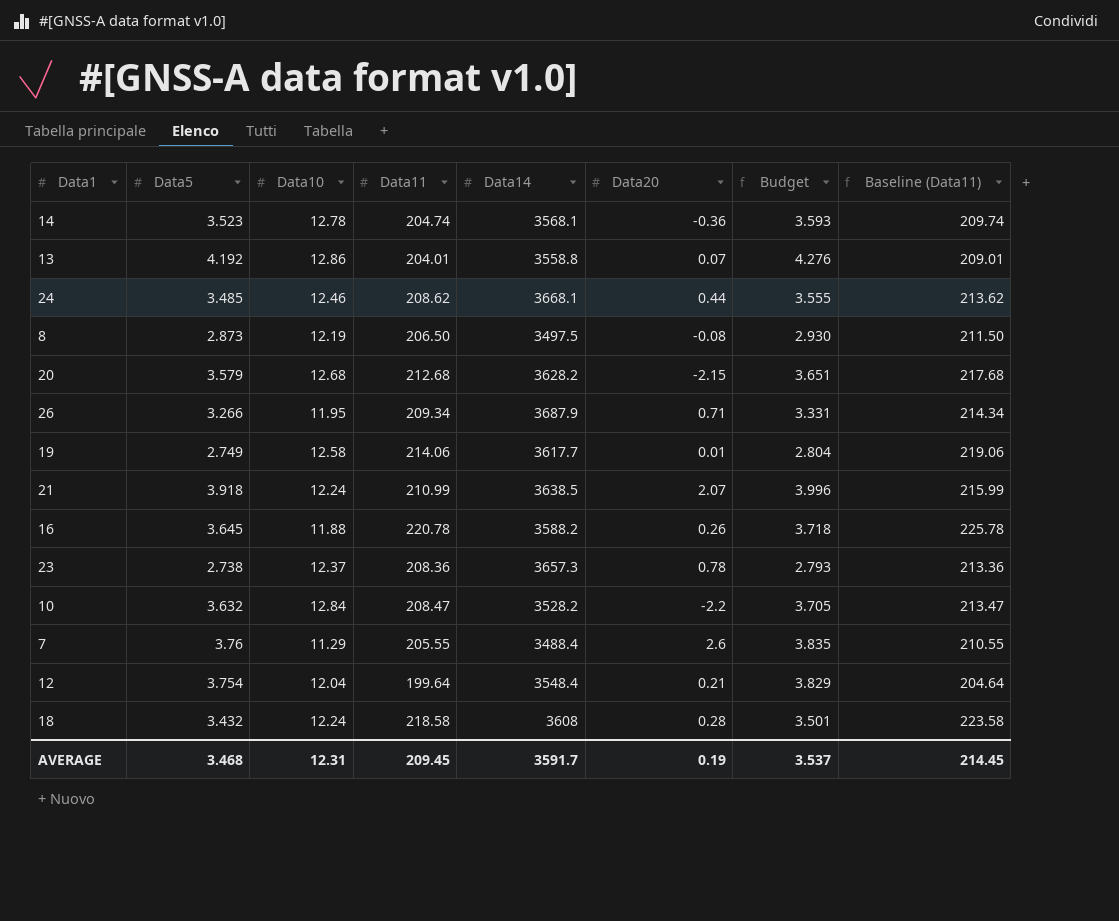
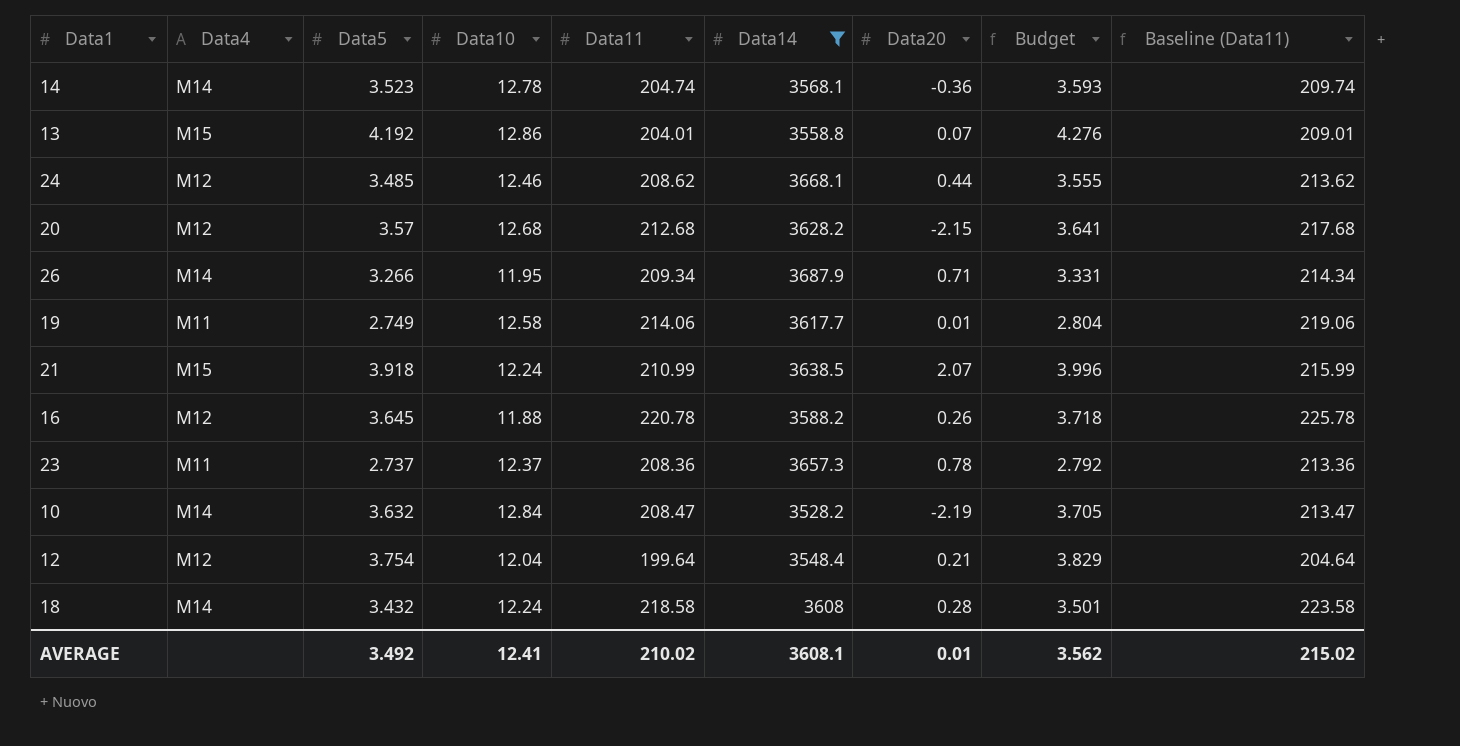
filter: none -> Data14 >= 3528.2
column Data4 | position: none -> 2
20 | Data5: 3.579 -> 3.57
20 | Budget: 3.651 -> 3.641
23 | Data5: 2.738 -> 2.737
23 | Budget: 2.793 -> 2.792
10 | Data20: -2.2 -> -2.19
AVERAGE | Data5: 3.468 -> 3.492
AVERAGE | Data10: 12.31 -> 12.41
AVERAGE | Data11: 209.45 -> 210.02
AVERAGE | Data14: 3591.7 -> 3608.1
AVERAGE | Data20: 0.19 -> 0.01
AVERAGE | Budget: 3.537 -> 3.562
AVERAGE | Baseline (Data11): 214.45 -> 215.02

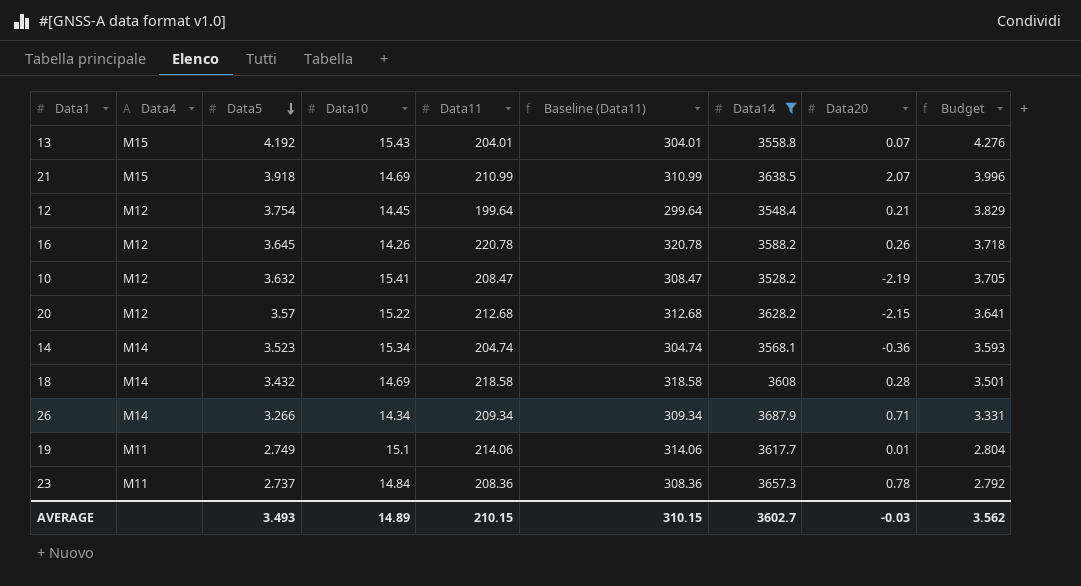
row order: none -> Data5 descending
column Baseline (Data11) | formula: [Data11] + 5 -> [Data11] + 100
column Baseline (Data11) | position: 9 -> 6
row 24: M12 | 3.485 | 12.46 | 208.62 | 3668.1 | 0.44 | 3.555 | 213.62 -> none
13 | Data10: 12.86 -> 15.43
21 | Data10: 12.24 -> 14.69
12 | Data10: 12.04 -> 14.45
16 | Data10: 11.88 -> 14.26
10 | Data4: M14 -> M12
10 | Data10: 12.84 -> 15.41
20 | Data10: 12.68 -> 15.22
14 | Data10: 12.78 -> 15.34
18 | Data10: 12.24 -> 14.69
26 | Data10: 11.95 -> 14.34
19 | Data10: 12.58 -> 15.1
23 | Data10: 12.37 -> 14.84
AVERAGE | Data5: 3.492 -> 3.493
AVERAGE | Data10: 12.41 -> 14.89
AVERAGE | Data11: 210.02 -> 210.15
AVERAGE | Baseline (Data11): 215.02 -> 310.15
AVERAGE | Data14: 3608.1 -> 3602.7
AVERAGE | Data20: 0.01 -> -0.03

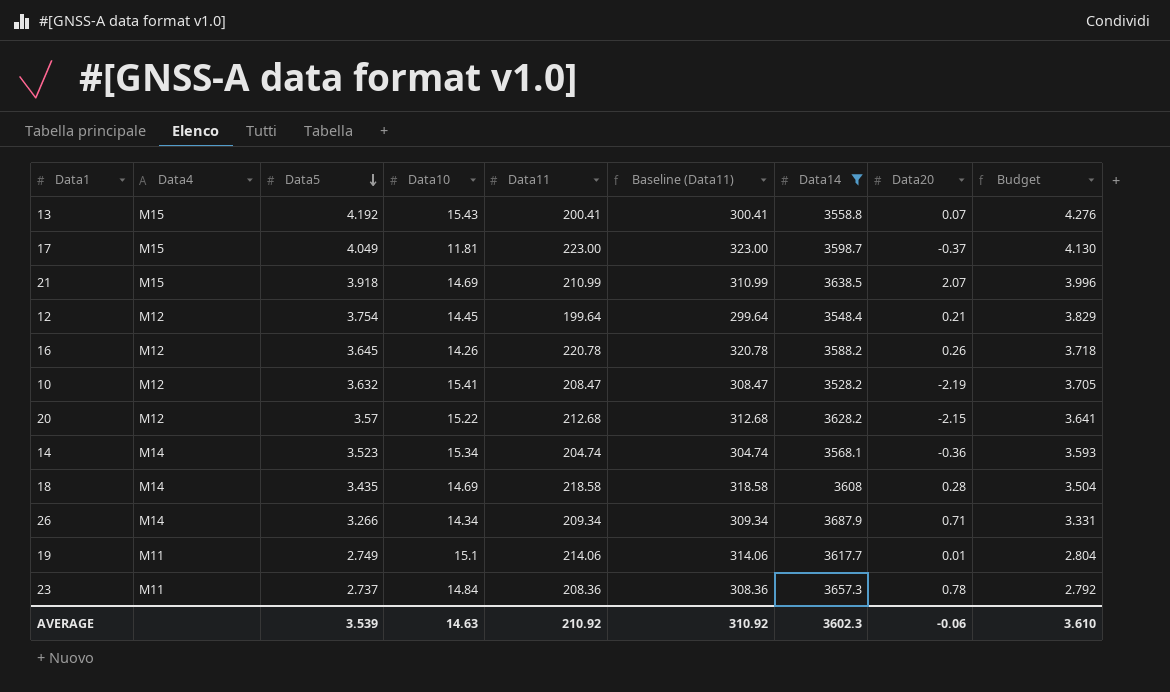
13 | Data11: 204.01 -> 200.41
13 | Baseline (Data11): 304.01 -> 300.41
row 17: none -> M15 | 4.049 | 11.81 | 223.00 | 323.00 | 3598.7 | -0.37 | 4.130
18 | Data5: 3.432 -> 3.435
18 | Budget: 3.501 -> 3.504
AVERAGE | Data5: 3.493 -> 3.539
AVERAGE | Data10: 14.89 -> 14.63
AVERAGE | Data11: 210.15 -> 210.92
AVERAGE | Baseline (Data11): 310.15 -> 310.92
AVERAGE | Data14: 3602.7 -> 3602.3
AVERAGE | Data20: -0.03 -> -0.06
AVERAGE | Budget: 3.562 -> 3.610

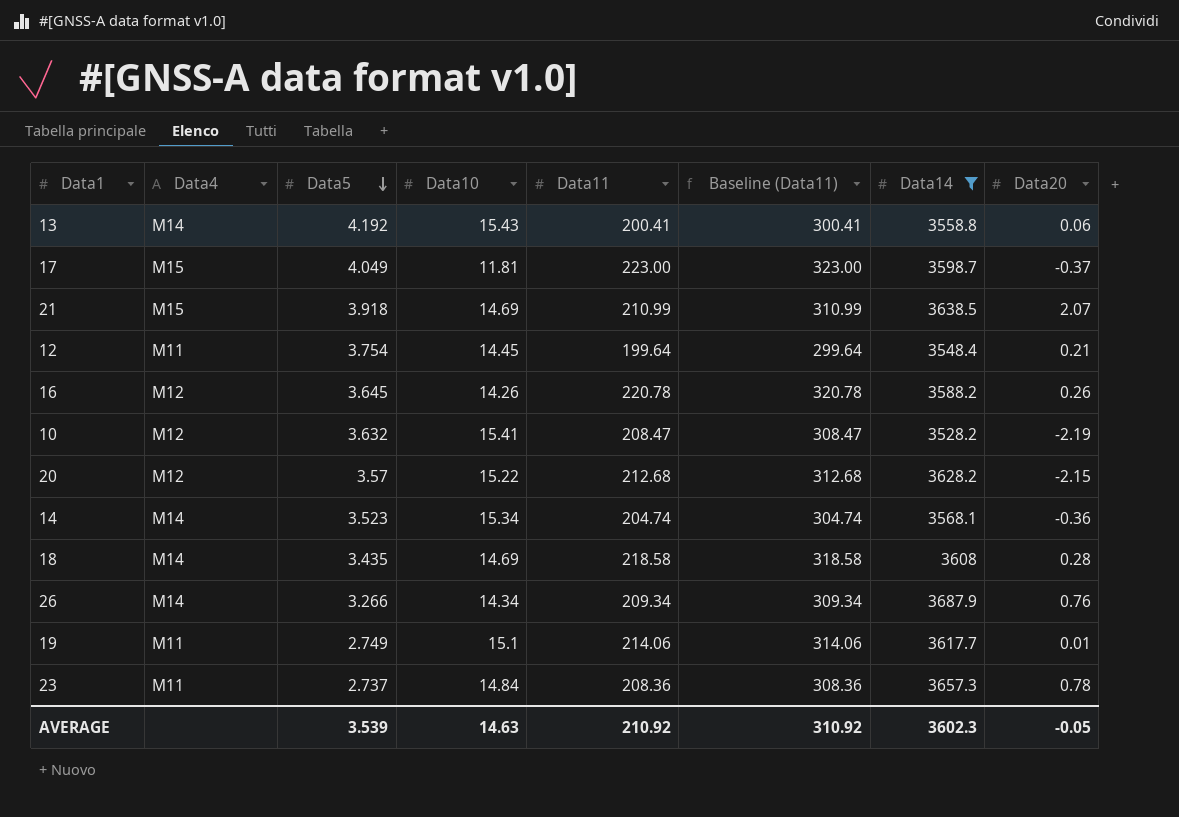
column Budget | formula: [Data5] * 1.02 -> none
13 | Data4: M15 -> M14
13 | Data20: 0.07 -> 0.06
12 | Data4: M12 -> M11
26 | Data20: 0.71 -> 0.76
AVERAGE | Data20: -0.06 -> -0.05

